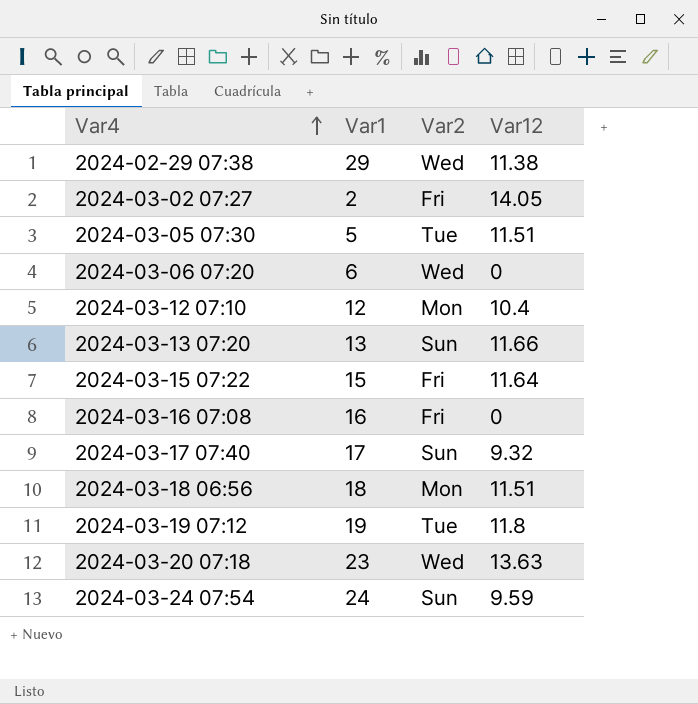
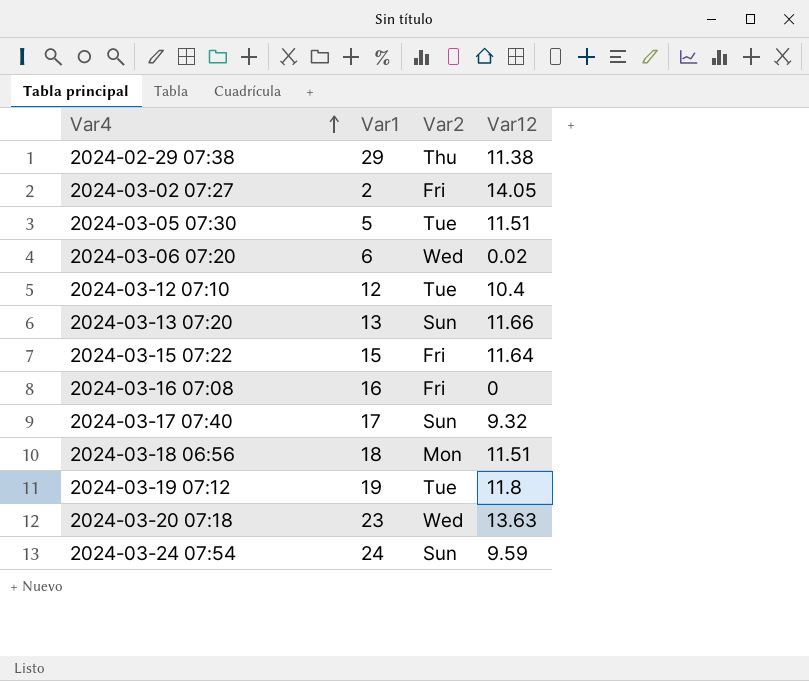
2024-02-29 07:38 | Var2: Wed -> Thu
2024-03-06 07:20 | Var12: 0 -> 0.02
2024-03-12 07:10 | Var2: Mon -> Tue

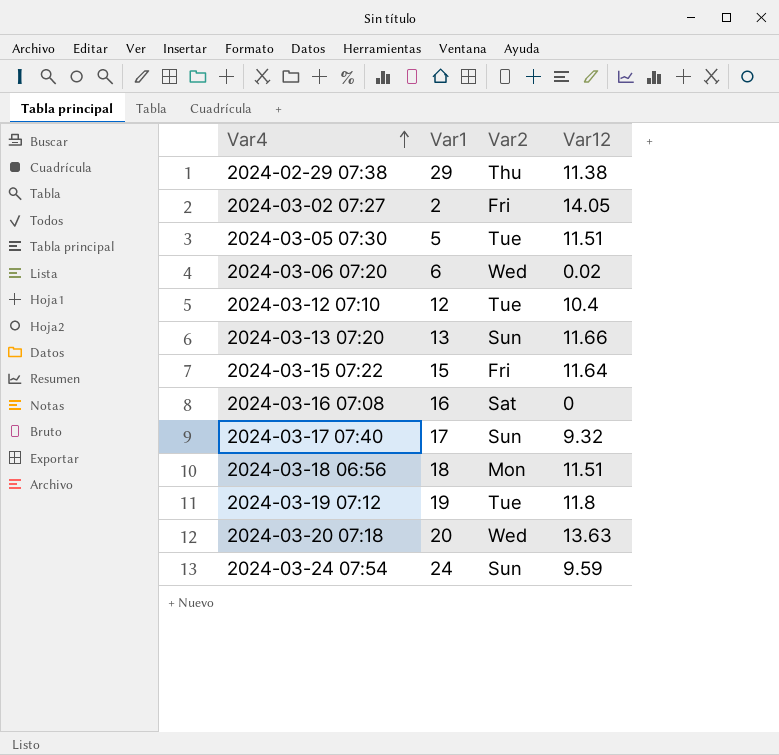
2024-03-16 07:08 | Var2: Fri -> Sat
2024-03-20 07:18 | Var1: 23 -> 20

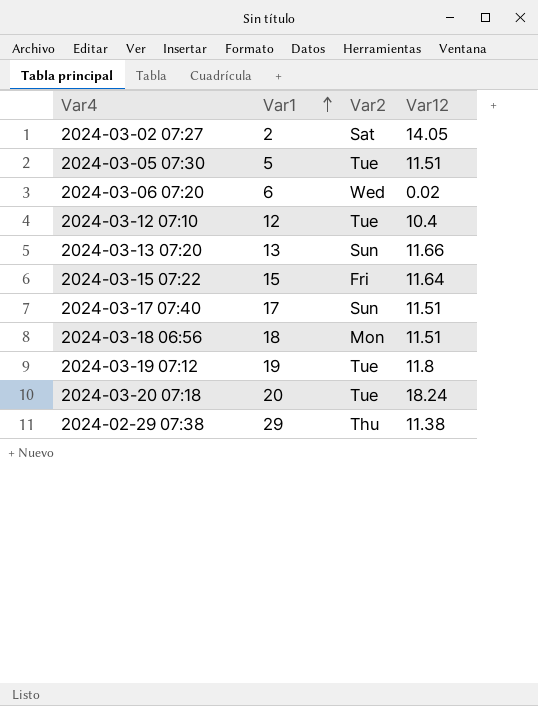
row order: Var4 ascending -> Var1 ascending
row 2024-03-16 07:08: 16 | Sat | 0 -> none
row 2024-03-24 07:54: 24 | Sun | 9.59 -> none
2024-03-02 07:27 | Var2: Fri -> Sat
2024-03-17 07:40 | Var12: 9.32 -> 11.51
2024-03-20 07:18 | Var2: Wed -> Tue
2024-03-20 07:18 | Var12: 13.63 -> 18.24

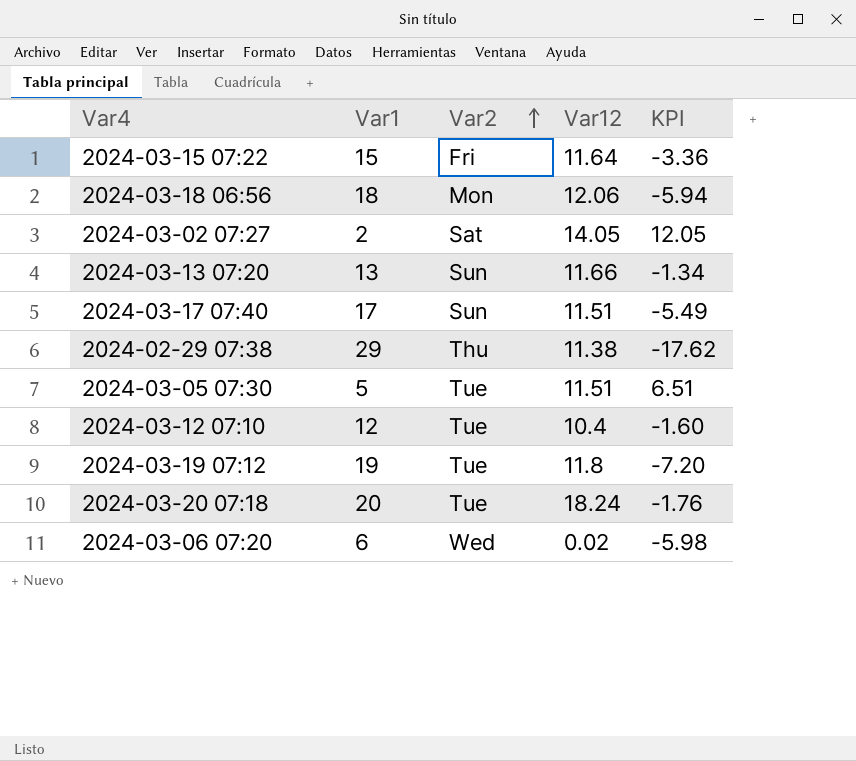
row order: Var1 ascending -> Var2 ascending
column KPI | formula: none -> [Var12] - [Var1]
2024-03-18 06:56 | Var12: 11.51 -> 12.06

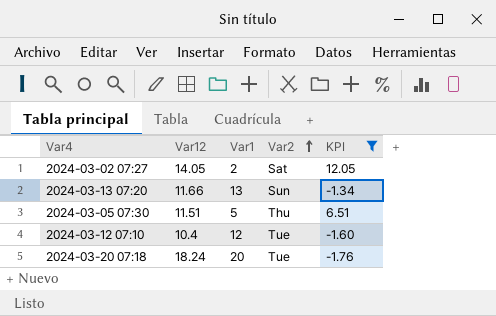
filter: none -> KPI >= -1.76
column Var12 | position: 4 -> 2
2024-03-05 07:30 | Var2: Tue -> Thu

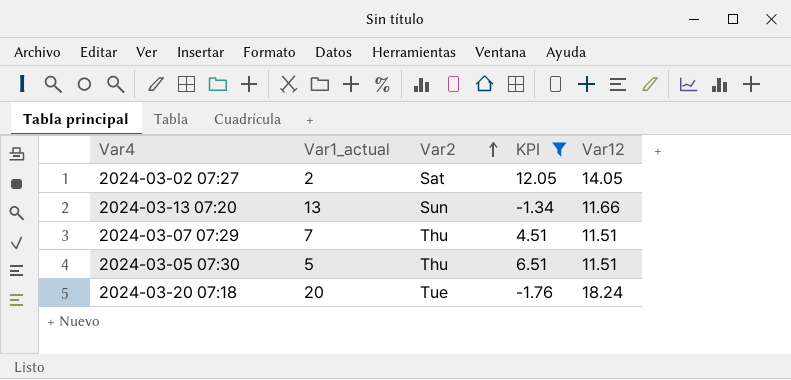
column name: Var1 -> Var1_actual
column Var12 | position: 2 -> 5
row 2024-03-12 07:10: 10.4 | 12 | Tue | -1.60 -> none
row 2024-03-07 07:29: none -> 7 | Thu | 4.51 | 11.51

